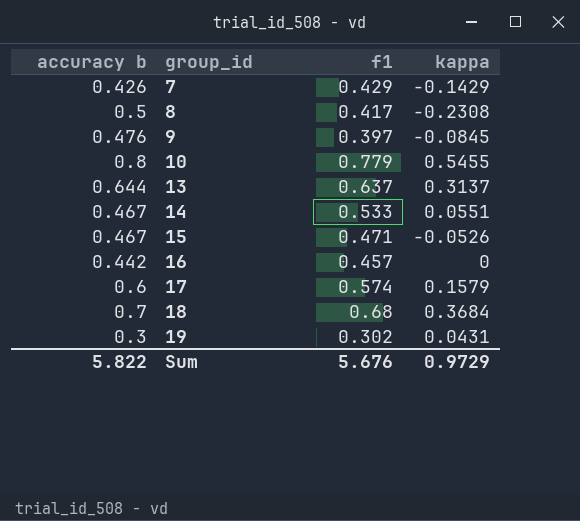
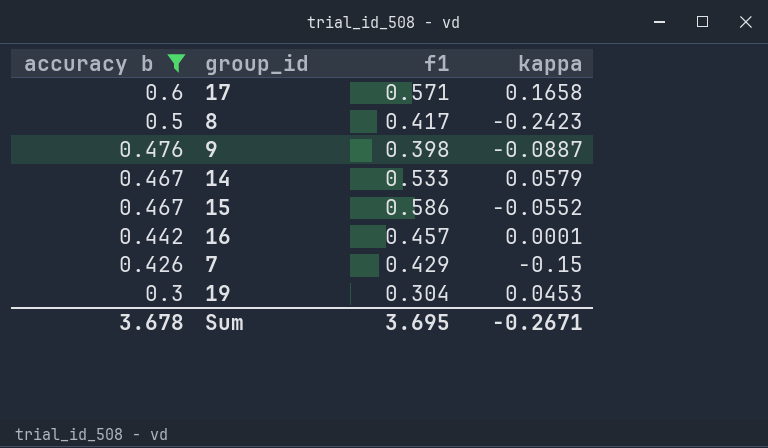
filter: none -> accuracy b <= 0.6
row order: group_id ascending -> accuracy b descending
17 | f1: 0.574 -> 0.571
17 | kappa: 0.1579 -> 0.1658
8 | kappa: -0.2308 -> -0.2423
9 | f1: 0.397 -> 0.398
9 | kappa: -0.0845 -> -0.0887
14 | kappa: 0.0551 -> 0.0579
15 | f1: 0.471 -> 0.586
15 | kappa: -0.0526 -> -0.0552
16 | kappa: 0 -> 0.0001
7 | kappa: -0.1429 -> -0.15
19 | f1: 0.302 -> 0.304
19 | kappa: 0.0431 -> 0.0453
Sum | accuracy b: 5.822 -> 3.678
Sum | f1: 5.676 -> 3.695
Sum | kappa: 0.9729 -> -0.2671

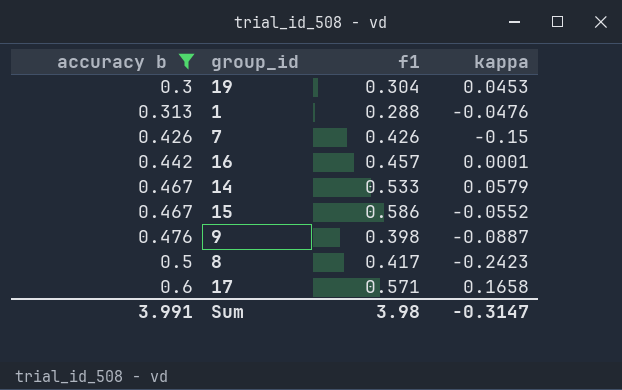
row order: accuracy b descending -> accuracy b ascending
row 1: none -> 0.313 | 0.288 | -0.0476
7 | f1: 0.429 -> 0.426
Sum | accuracy b: 3.678 -> 3.991
Sum | f1: 3.695 -> 3.98
Sum | kappa: -0.2671 -> -0.3147

